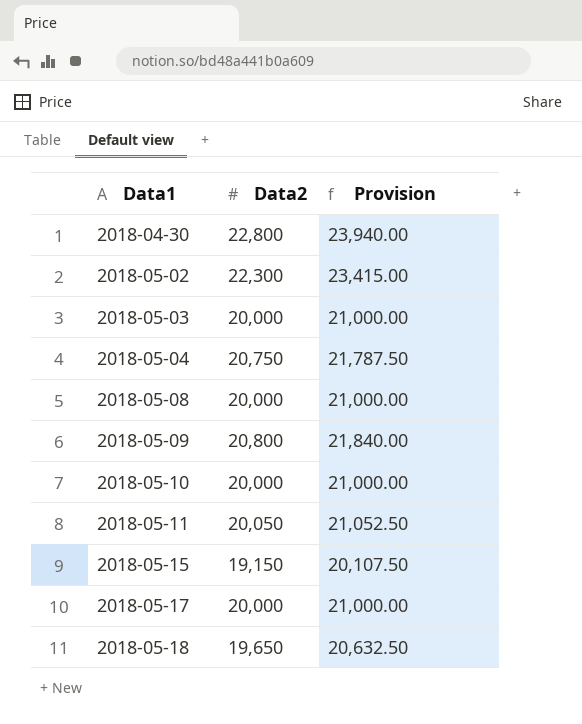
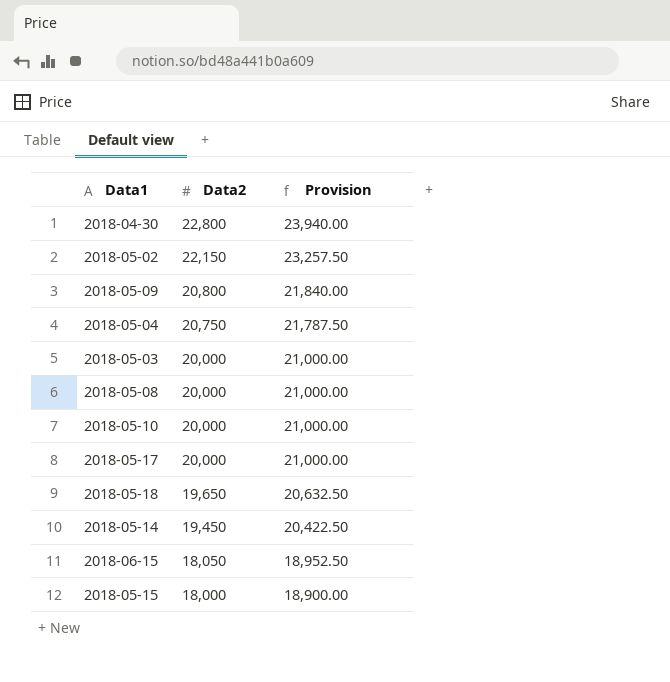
row order: Data1 ascending -> Data2 descending
row 2018-05-11: 20,050 | 21,052.50 -> none
2018-05-02 | Data2: 22,300 -> 22,150
2018-05-02 | Provision: 23,415.00 -> 23,257.50
row 2018-05-14: none -> 19,450 | 20,422.50
row 2018-06-15: none -> 18,050 | 18,952.50
2018-05-15 | Data2: 19,150 -> 18,000
2018-05-15 | Provision: 20,107.50 -> 18,900.00

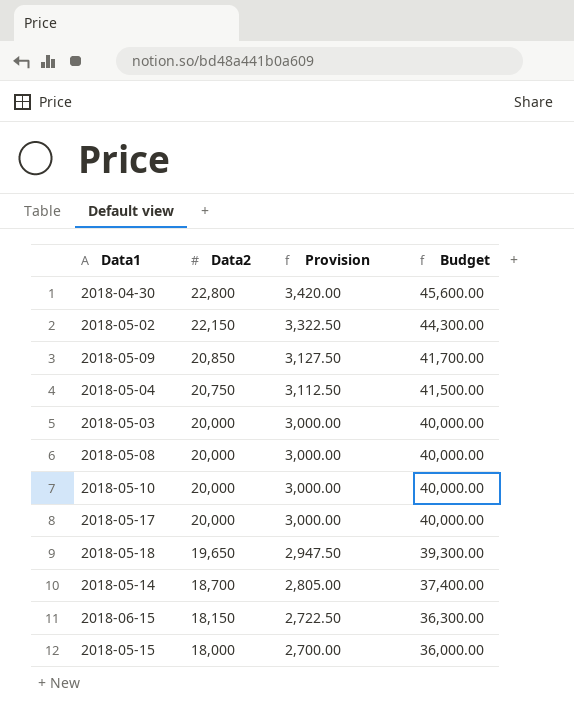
column Provision | formula: [Data2] * 1.05 -> [Data2] * 0.15
column Budget | formula: none -> [Data2] * 2
2018-05-09 | Data2: 20,800 -> 20,850
2018-05-14 | Data2: 19,450 -> 18,700
2018-06-15 | Data2: 18,050 -> 18,150

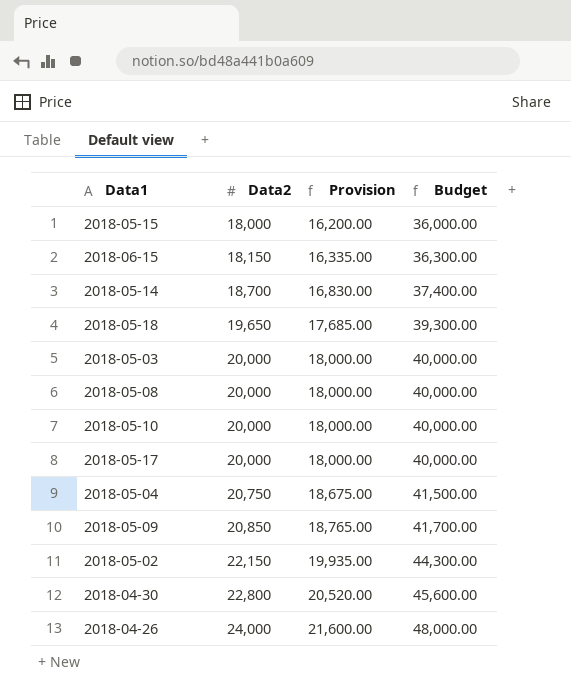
row order: Data2 descending -> Data2 ascending
column Provision | formula: [Data2] * 0.15 -> [Data2] * 0.9
row 2018-04-26: none -> 24,000 | 21,600.00 | 48,000.00

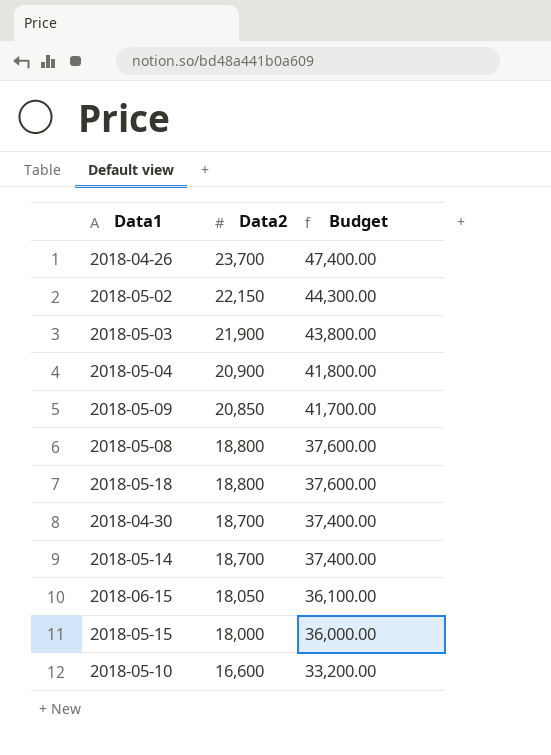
row order: Data2 ascending -> Data2 descending
column Provision | formula: [Data2] * 0.9 -> none
row 2018-05-17: 20,000 | 18,000.00 | 40,000.00 -> none
2018-04-26 | Data2: 24,000 -> 23,700
2018-04-26 | Budget: 48,000.00 -> 47,400.00
2018-05-03 | Data2: 20,000 -> 21,900
2018-05-03 | Budget: 40,000.00 -> 43,800.00
2018-05-04 | Data2: 20,750 -> 20,900
2018-05-04 | Budget: 41,500.00 -> 41,800.00
2018-05-08 | Data2: 20,000 -> 18,800
2018-05-08 | Budget: 40,000.00 -> 37,600.00
2018-05-18 | Data2: 19,650 -> 18,800
2018-05-18 | Budget: 39,300.00 -> 37,600.00
2018-04-30 | Data2: 22,800 -> 18,700
2018-04-30 | Budget: 45,600.00 -> 37,400.00
2018-06-15 | Data2: 18,150 -> 18,050
2018-06-15 | Budget: 36,300.00 -> 36,100.00
2018-05-10 | Data2: 20,000 -> 16,600
2018-05-10 | Budget: 40,000.00 -> 33,200.00

